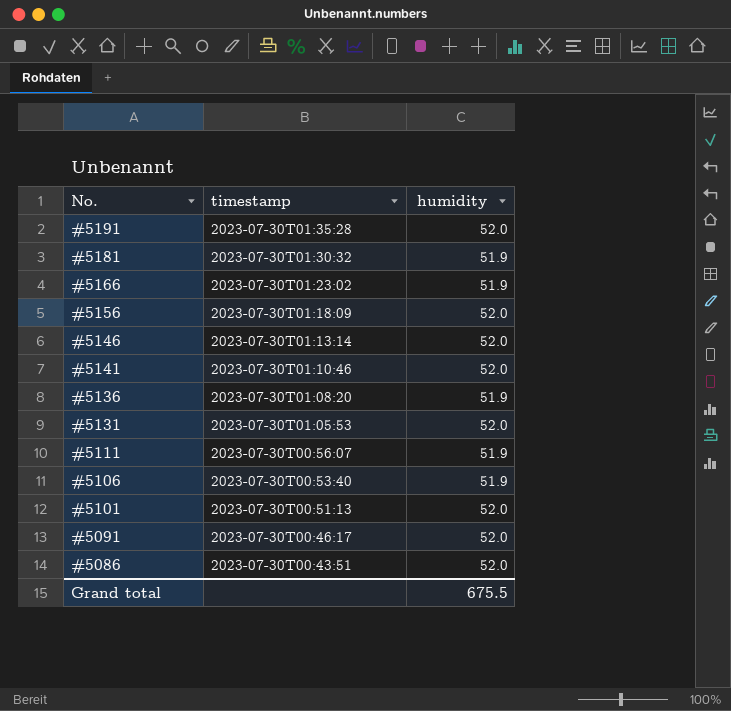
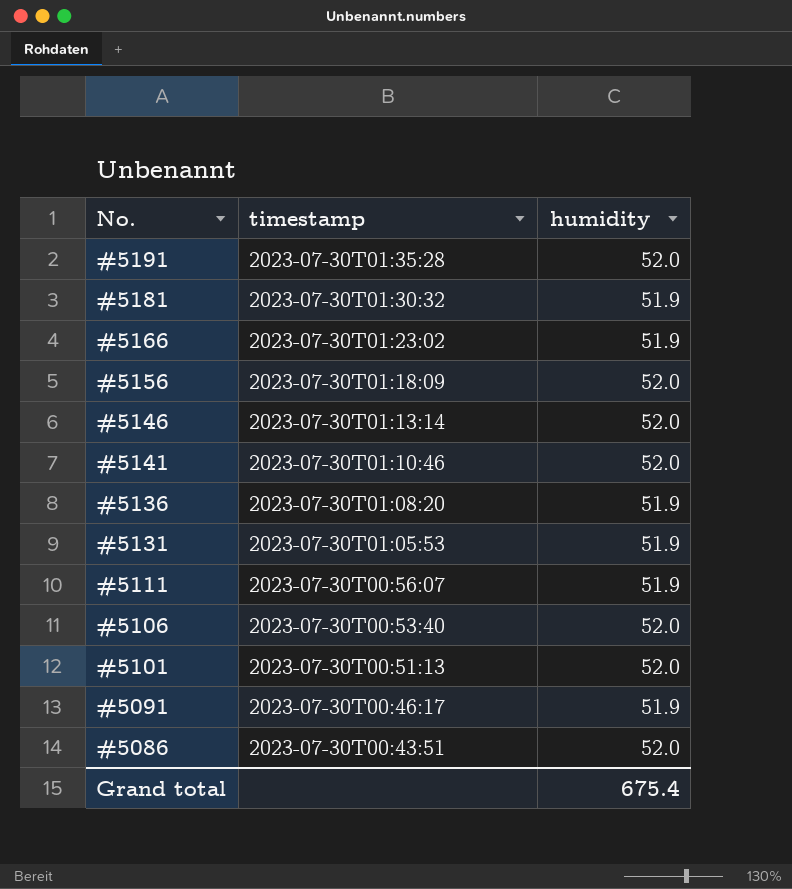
#5131 | humidity: 52.0 -> 51.9
#5106 | humidity: 51.9 -> 52.0
#5091 | humidity: 52.0 -> 51.9
Grand total | humidity: 675.5 -> 675.4

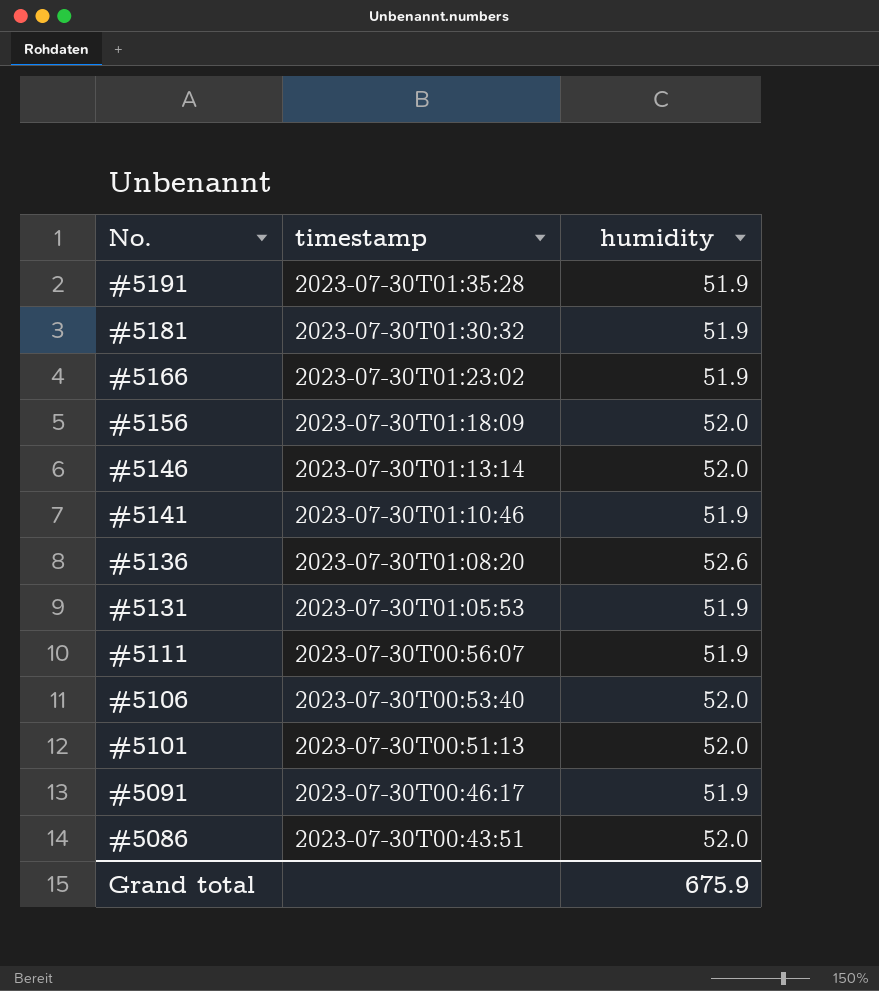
#5191 | humidity: 52.0 -> 51.9
#5141 | humidity: 52.0 -> 51.9
#5136 | humidity: 51.9 -> 52.6
Grand total | humidity: 675.4 -> 675.9

